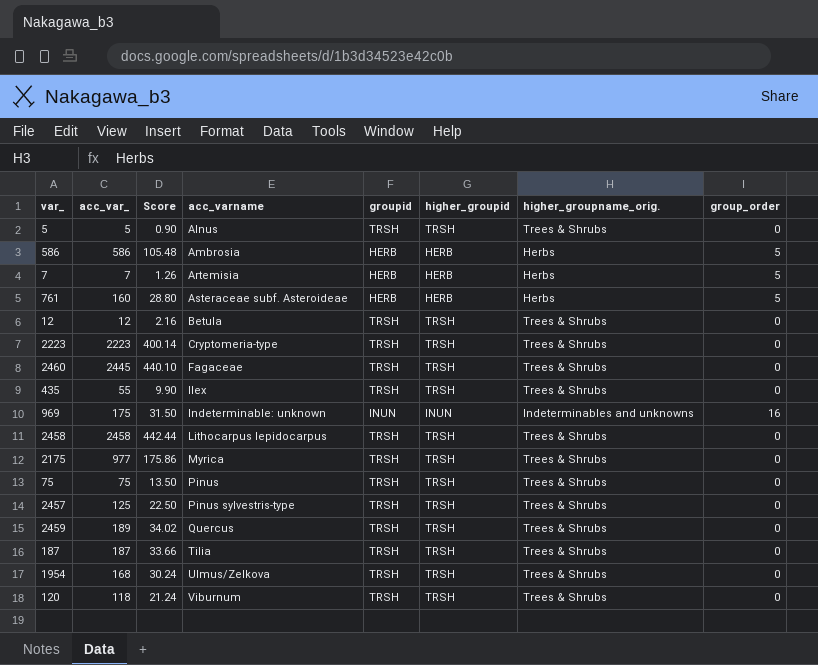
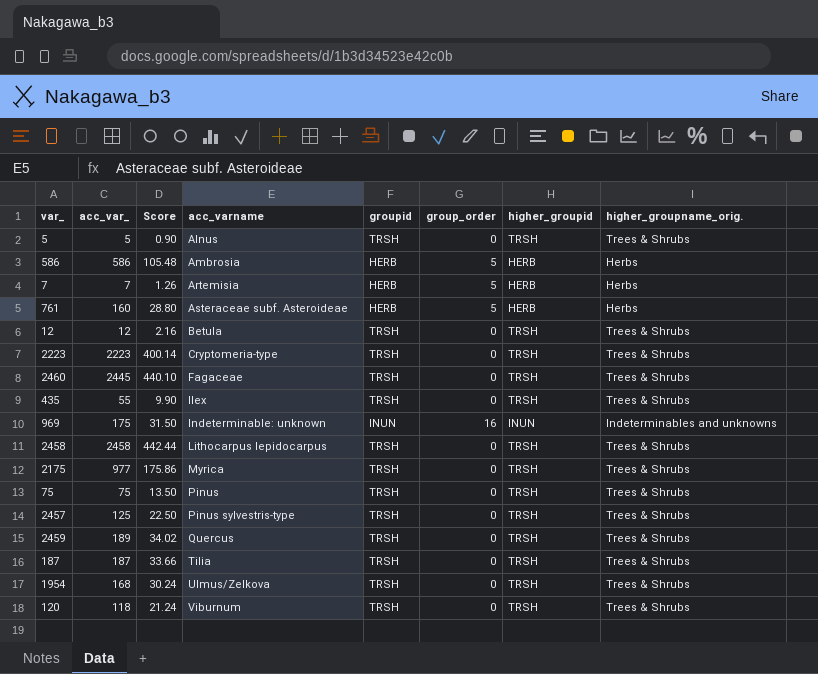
column group_order | position: 8 -> 6

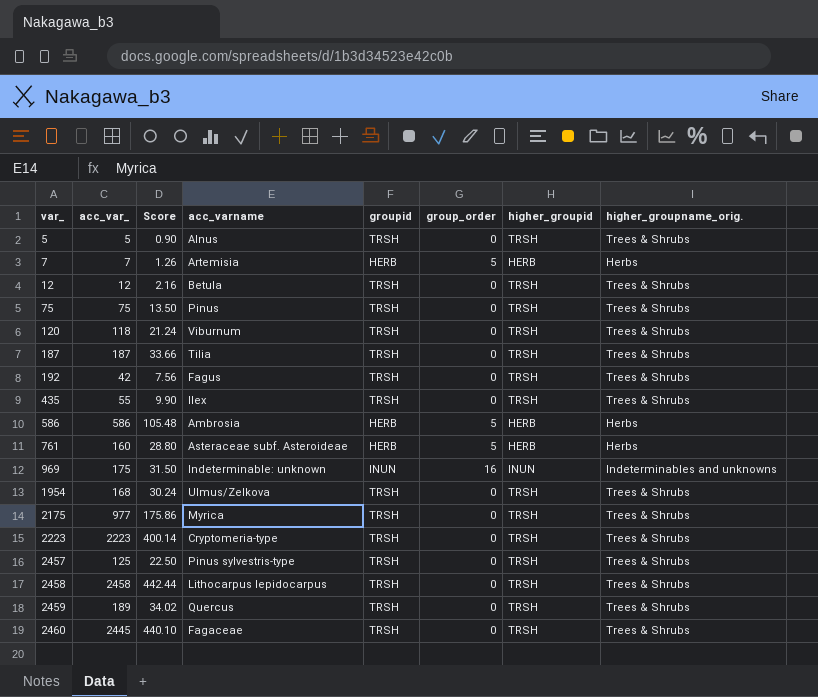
row order: acc_varname ascending -> var_ ascending
row 192: none -> 42 | 7.56 | Fagus | TRSH | 0 | TRSH | Trees & Shrubs

